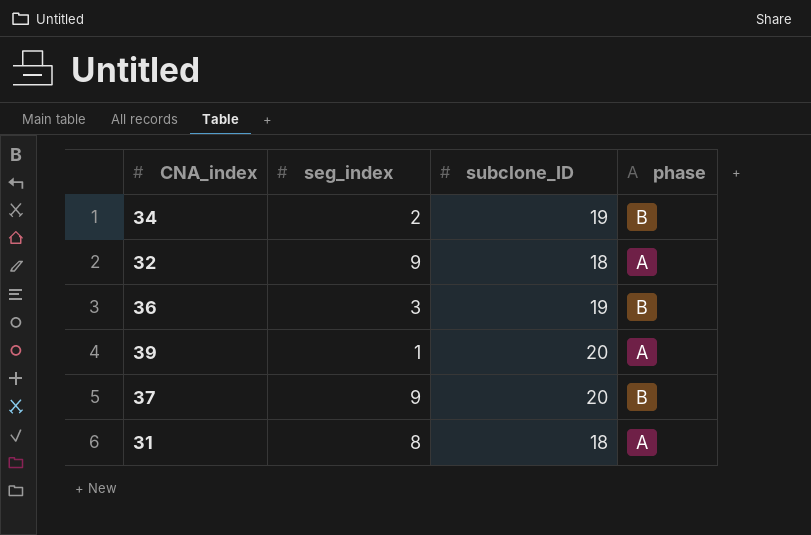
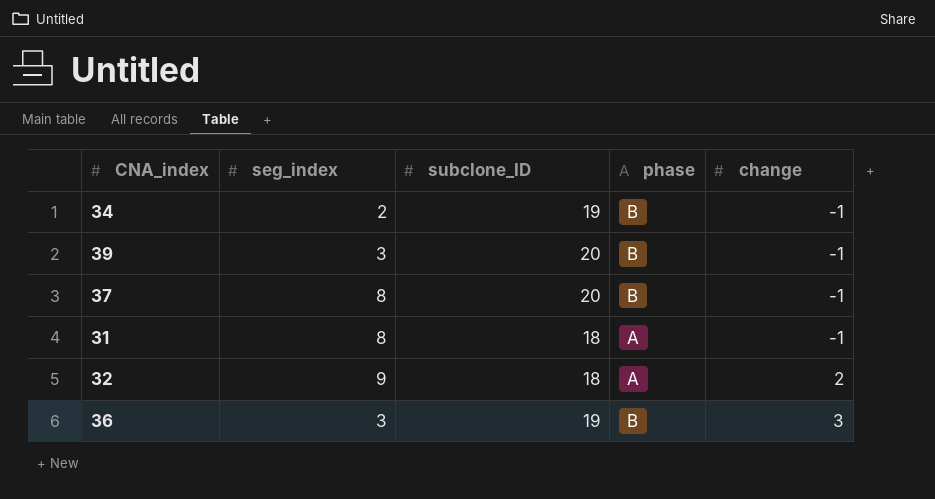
row order: none -> change ascending
column change | position: none -> 5
39 | seg_index: 1 -> 3
39 | phase: A -> B
37 | seg_index: 9 -> 8

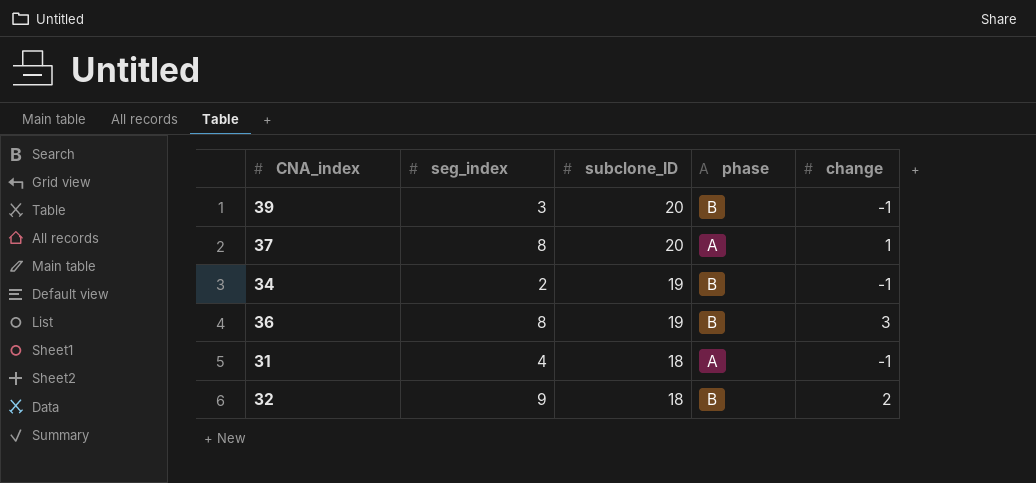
row order: change ascending -> subclone_ID descending
37 | phase: B -> A
37 | change: -1 -> 1
36 | seg_index: 3 -> 8
31 | seg_index: 8 -> 4
32 | phase: A -> B

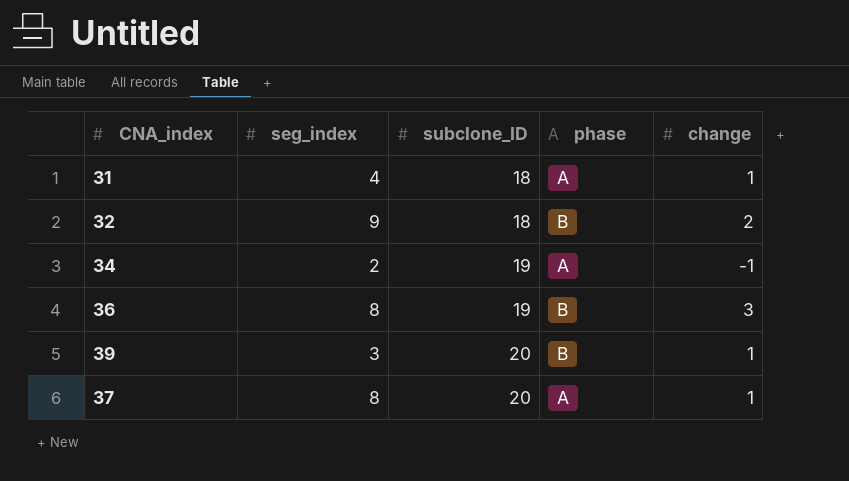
row order: subclone_ID descending -> subclone_ID ascending
31 | change: -1 -> 1
34 | phase: B -> A
39 | change: -1 -> 1

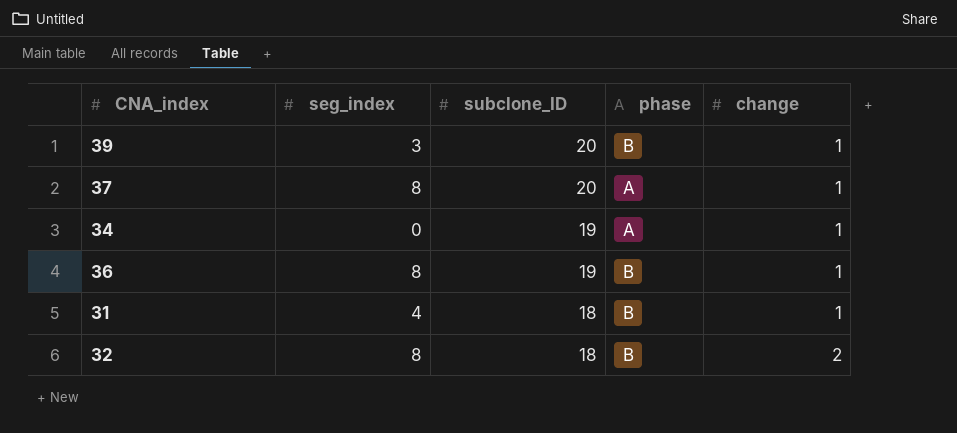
row order: subclone_ID ascending -> subclone_ID descending
34 | seg_index: 2 -> 0
34 | change: -1 -> 1
36 | change: 3 -> 1
31 | phase: A -> B
32 | seg_index: 9 -> 8

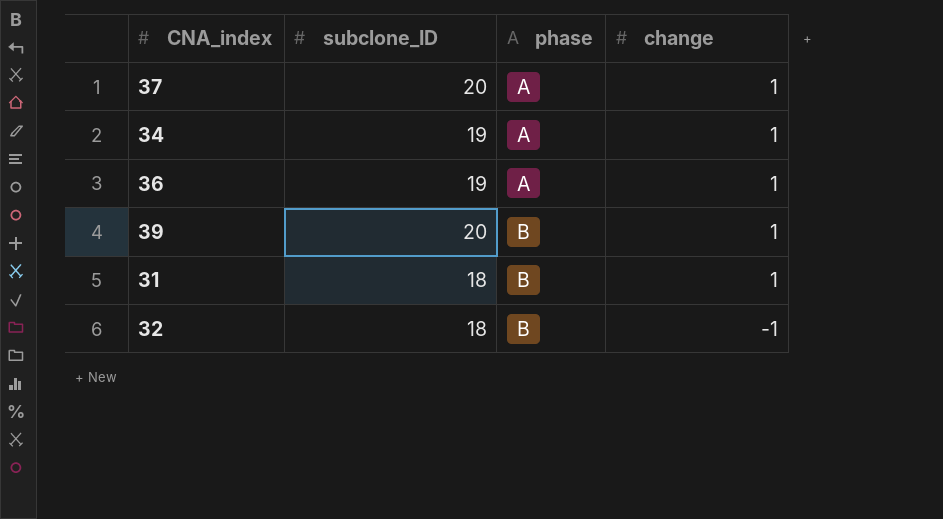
row order: subclone_ID descending -> phase ascending
column seg_index | position: 2 -> none
36 | phase: B -> A
32 | change: 2 -> -1

